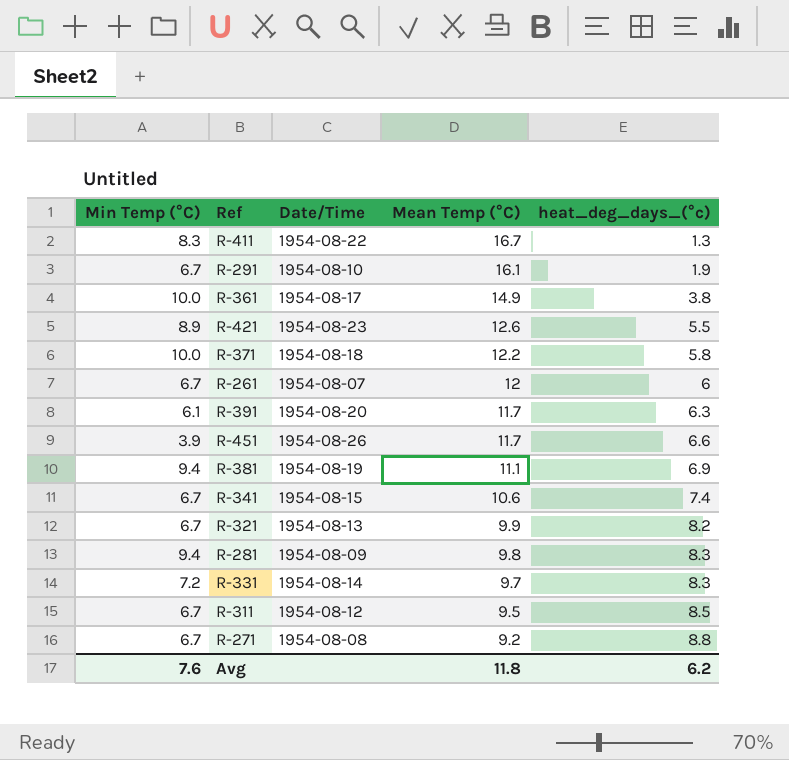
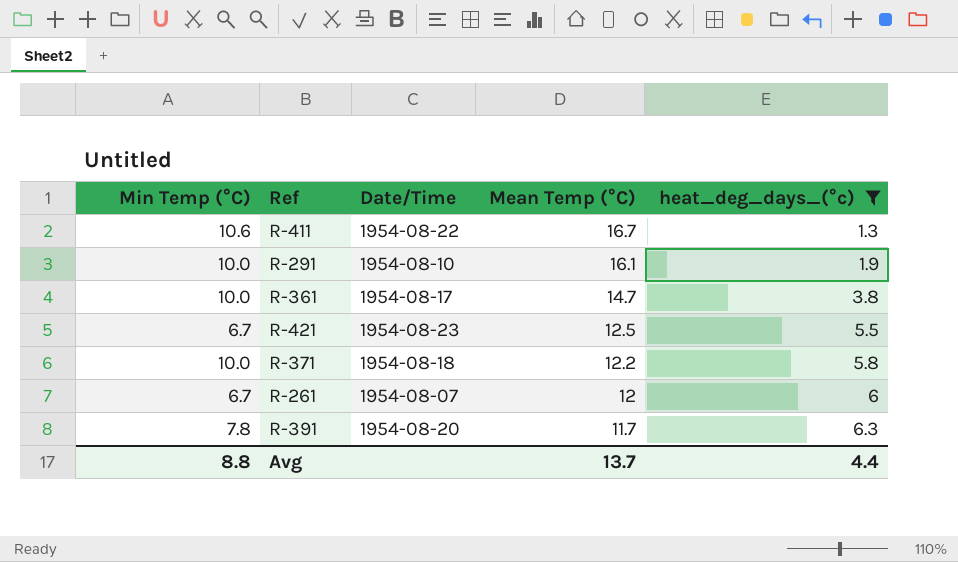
filter: none -> heat_deg_days_(°c) <= 6.3
R-411 | Min Temp (°C): 8.3 -> 10.6
R-291 | Min Temp (°C): 6.7 -> 10.0
R-361 | Mean Temp (°C): 14.9 -> 14.7
R-421 | Min Temp (°C): 8.9 -> 6.7
R-421 | Mean Temp (°C): 12.6 -> 12.5
R-391 | Min Temp (°C): 6.1 -> 7.8
Avg | Min Temp (°C): 7.6 -> 8.8
Avg | Mean Temp (°C): 11.8 -> 13.7
Avg | heat_deg_days_(°c): 6.2 -> 4.4

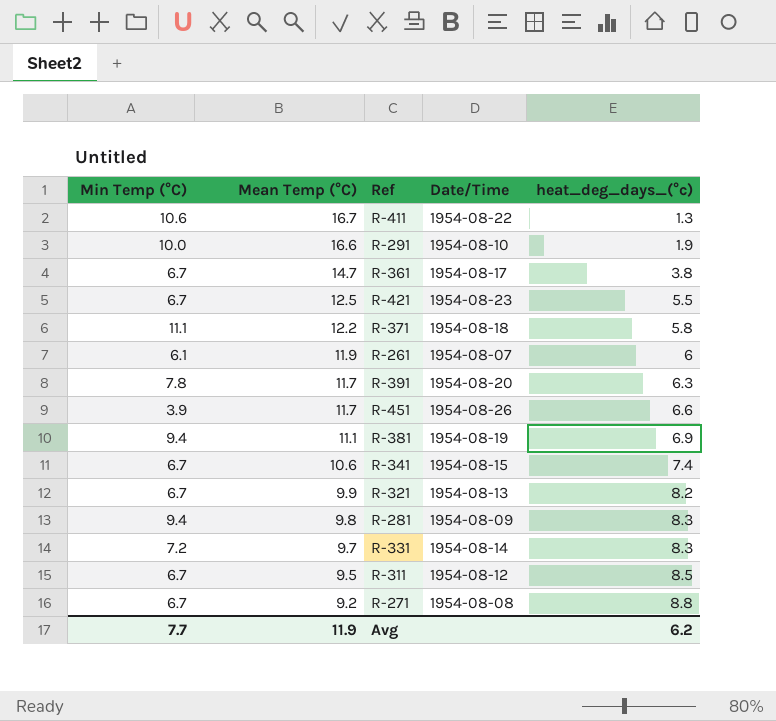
filter: heat_deg_days_(°c) <= 6.3 -> none
column Mean Temp (°C) | position: 4 -> 2
R-291 | Mean Temp (°C): 16.1 -> 16.6
R-361 | Min Temp (°C): 10.0 -> 6.7
R-371 | Min Temp (°C): 10.0 -> 11.1
R-261 | Min Temp (°C): 6.7 -> 6.1
R-261 | Mean Temp (°C): 12 -> 11.9
Avg | Min Temp (°C): 8.8 -> 7.7
Avg | Mean Temp (°C): 13.7 -> 11.9
Avg | heat_deg_days_(°c): 4.4 -> 6.2

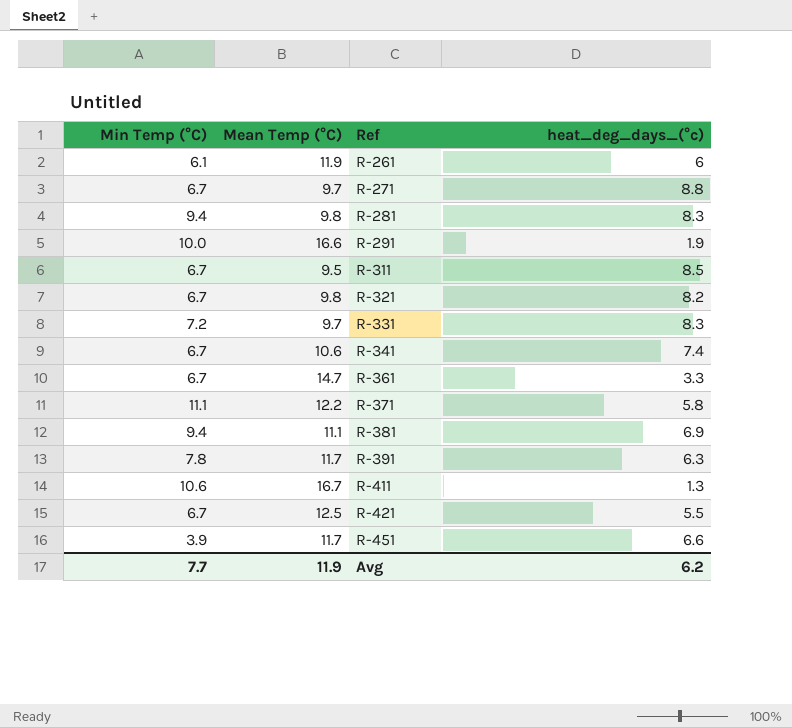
row order: Mean Temp (°C) descending -> Ref ascending
column Date/Time | position: 4 -> none
R-271 | Mean Temp (°C): 9.2 -> 9.7
R-321 | Mean Temp (°C): 9.9 -> 9.8
R-361 | heat_deg_days_(°c): 3.8 -> 3.3

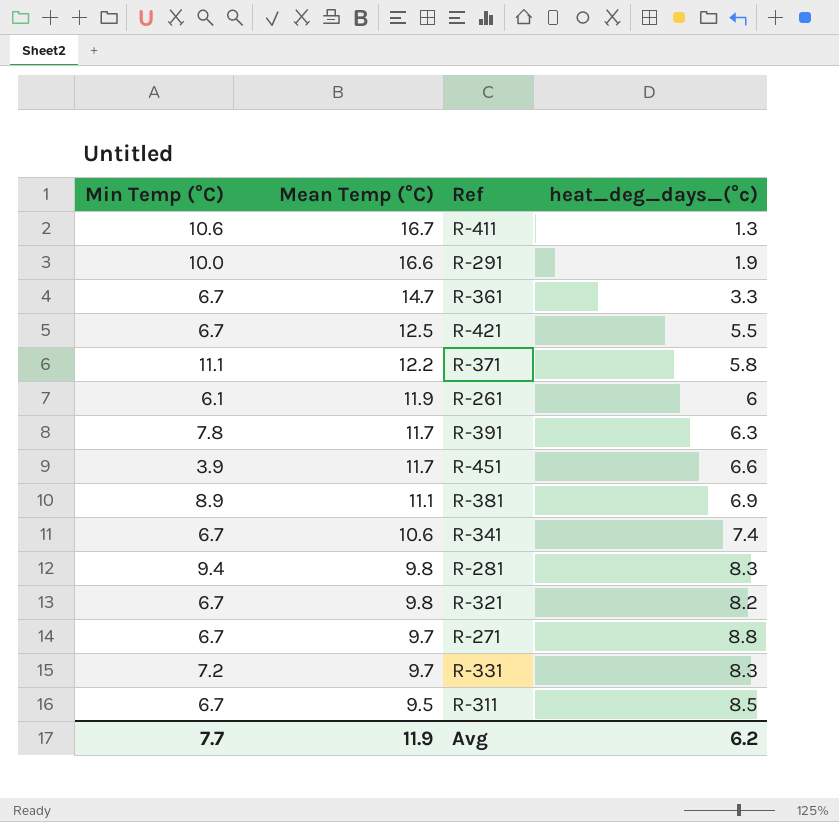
row order: Ref ascending -> Mean Temp (°C) descending
R-381 | Min Temp (°C): 9.4 -> 8.9

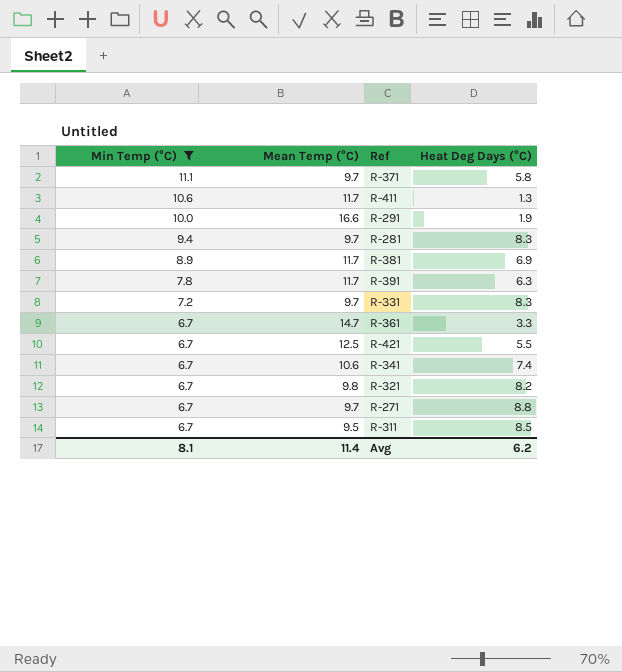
filter: none -> Min Temp (°C) >= 6.7
row order: Mean Temp (°C) descending -> Min Temp (°C) descending
column name: heat_deg_days_(°c) -> Heat Deg Days (°C)
R-371 | Mean Temp (°C): 12.2 -> 9.7
R-411 | Mean Temp (°C): 16.7 -> 11.7
R-281 | Mean Temp (°C): 9.8 -> 9.7
R-381 | Mean Temp (°C): 11.1 -> 11.7
Avg | Min Temp (°C): 7.7 -> 8.1
Avg | Mean Temp (°C): 11.9 -> 11.4

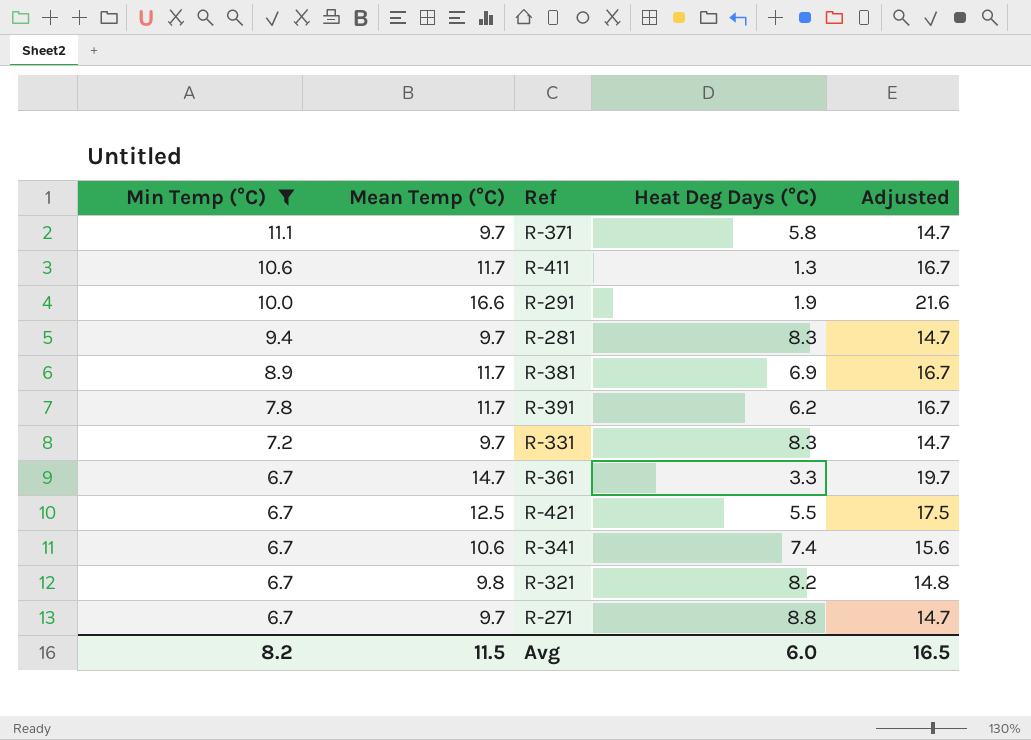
column Adjusted | formula: none -> [Mean Temp (°C)] + 5
row R-311: 6.7 | 9.5 | 8.5 -> none
R-391 | Heat Deg Days (°C): 6.3 -> 6.2
Avg | Min Temp (°C): 8.1 -> 8.2
Avg | Mean Temp (°C): 11.4 -> 11.5
Avg | Heat Deg Days (°C): 6.2 -> 6.0

